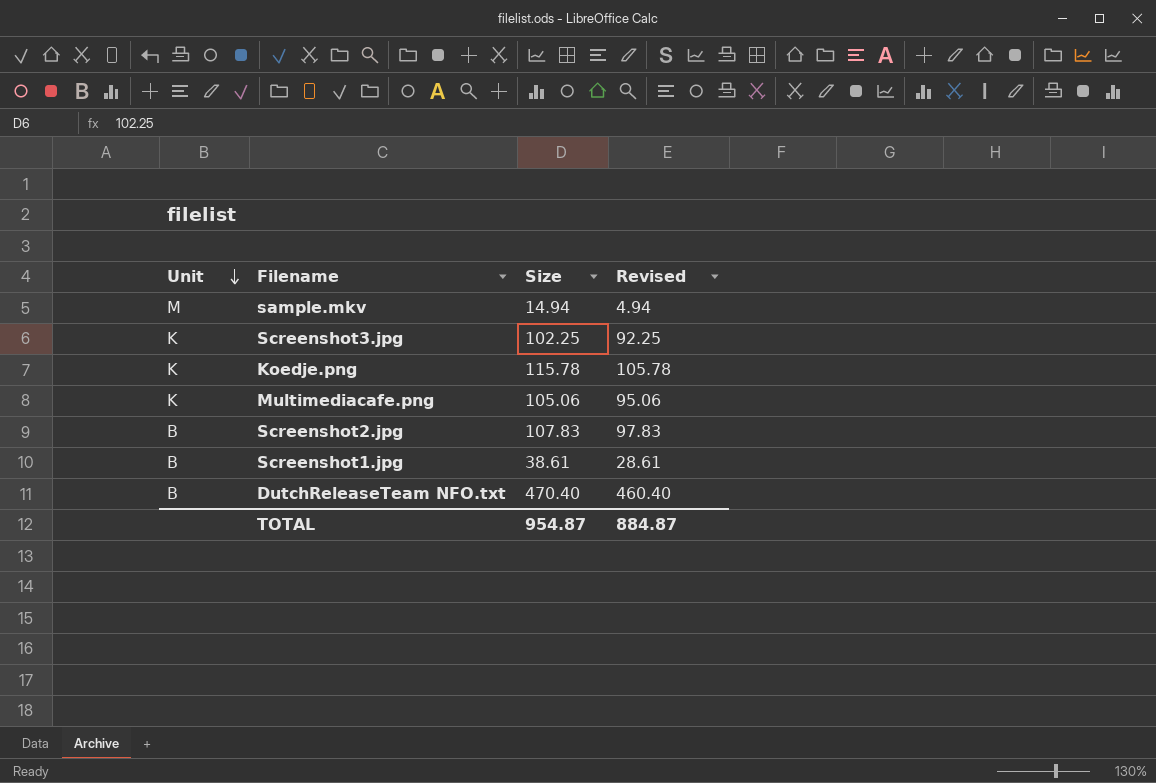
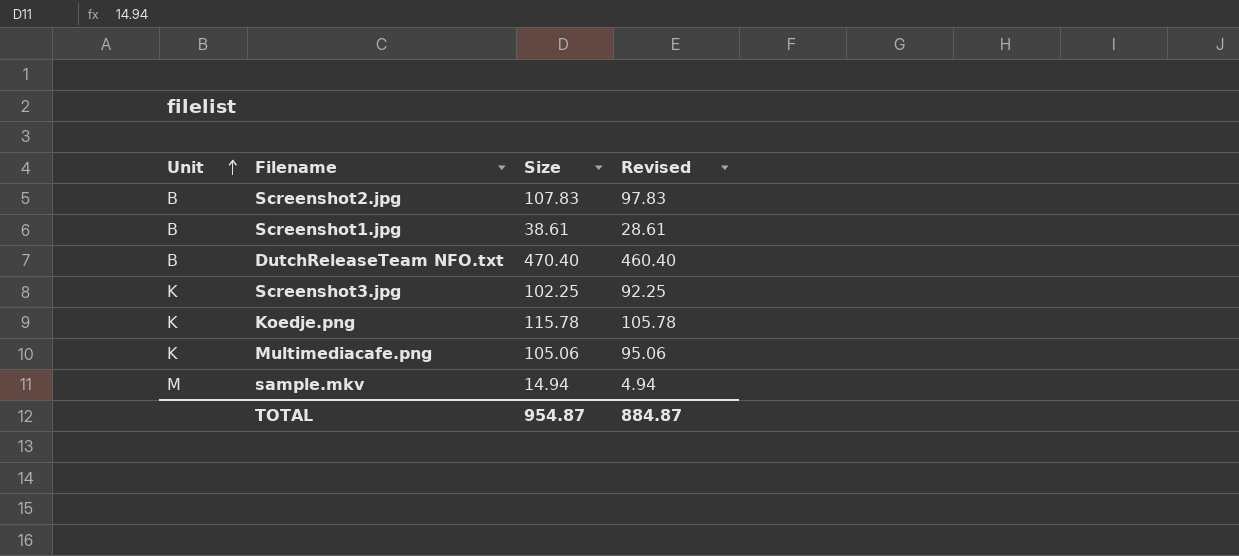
row order: Unit descending -> Unit ascending

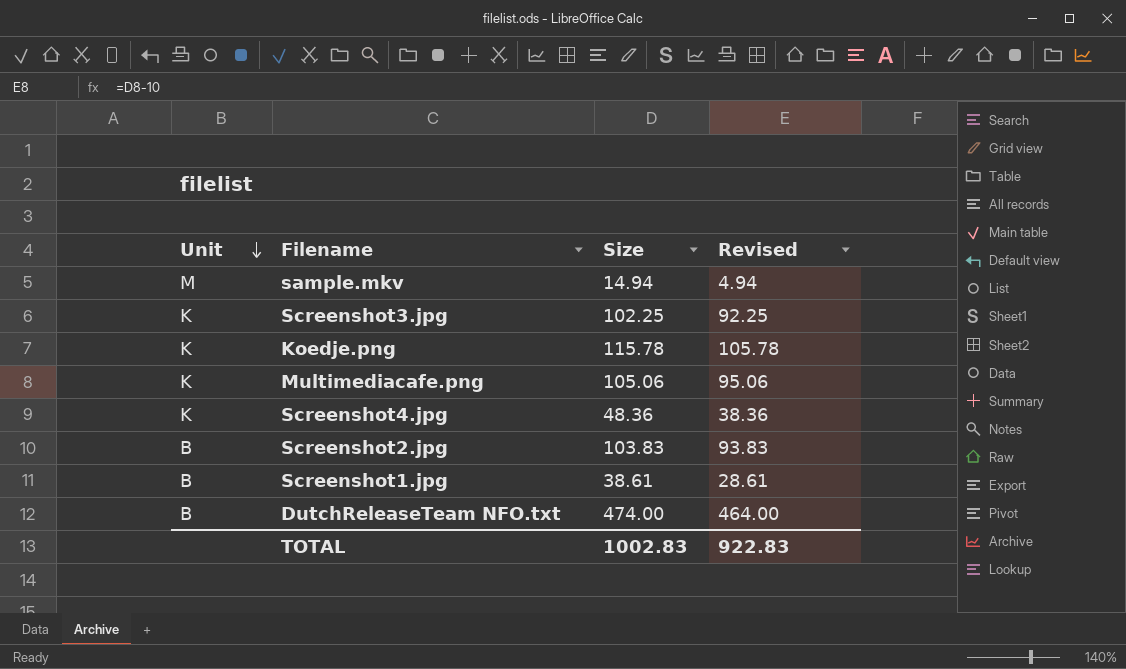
row order: Unit ascending -> Unit descending
row Screenshot4.jpg: none -> K | 48.36 | 38.36
Screenshot2.jpg | Size: 107.83 -> 103.83
Screenshot2.jpg | Revised: 97.83 -> 93.83
DutchReleaseTeam NFO.txt | Size: 470.40 -> 474.00
DutchReleaseTeam NFO.txt | Revised: 460.40 -> 464.00
TOTAL | Size: 954.87 -> 1002.83
TOTAL | Revised: 884.87 -> 922.83

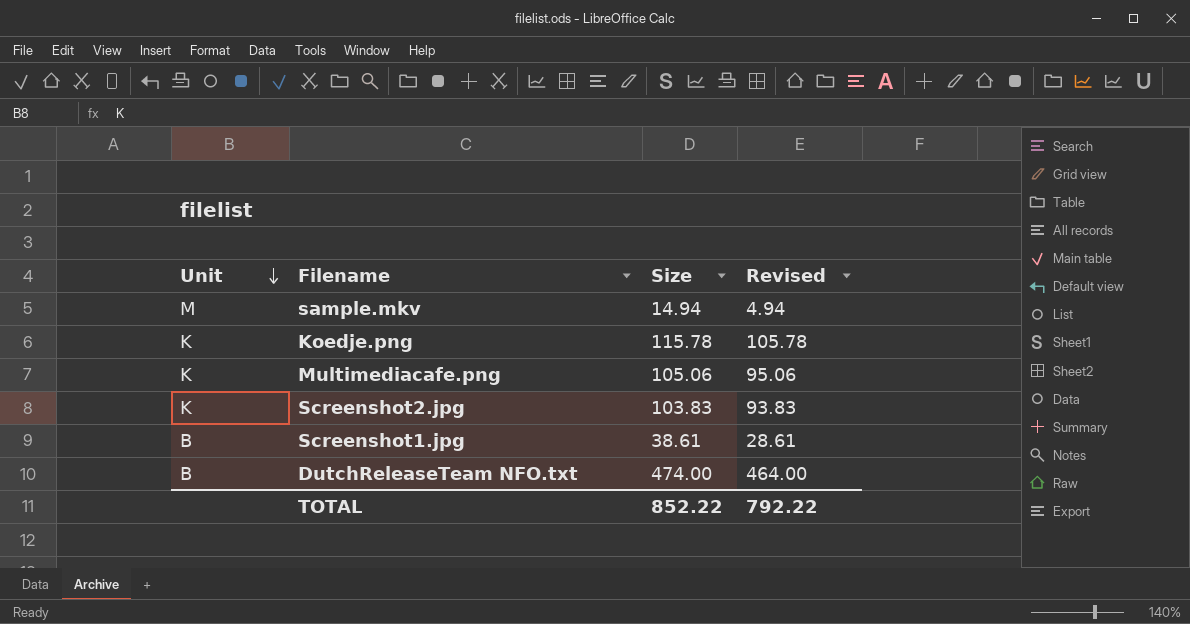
row Screenshot3.jpg: K | 102.25 | 92.25 -> none
row Screenshot4.jpg: K | 48.36 | 38.36 -> none
Screenshot2.jpg | Unit: B -> K
TOTAL | Size: 1002.83 -> 852.22
TOTAL | Revised: 922.83 -> 792.22

